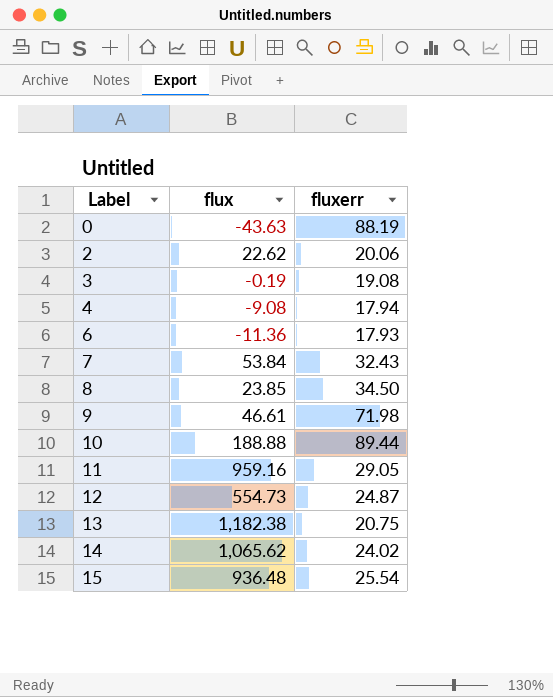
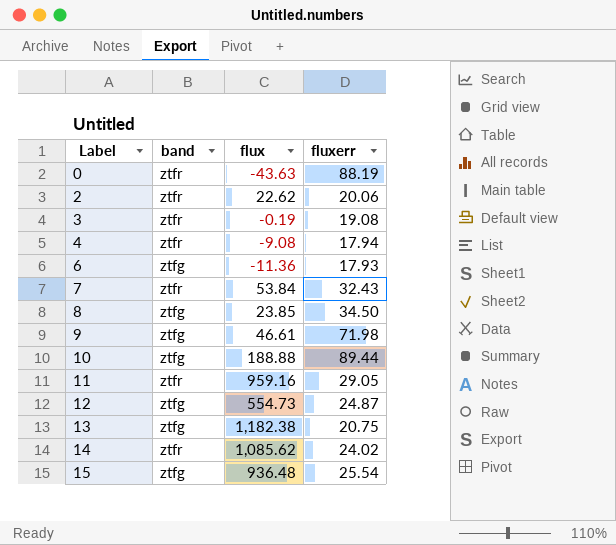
column band | position: none -> 2
14 | flux: 1,065.62 -> 1,085.62

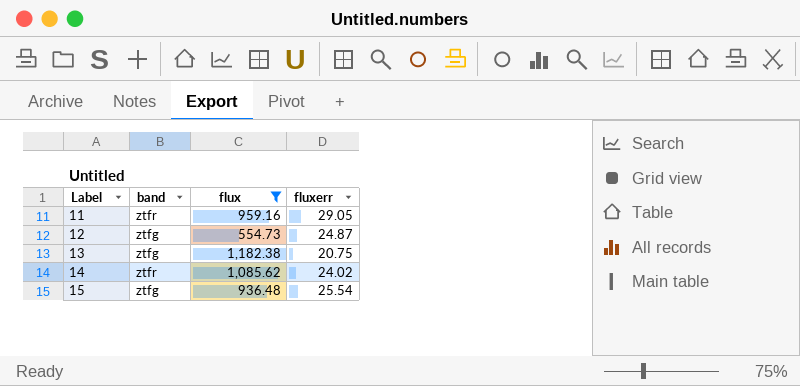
filter: none -> flux >= 554.73

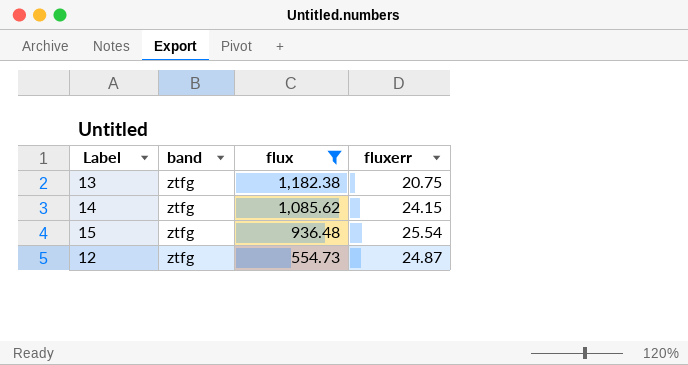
row order: Label ascending -> flux descending
row 11: ztfr | 959.16 | 29.05 -> none
14 | band: ztfr -> ztfg
14 | fluxerr: 24.02 -> 24.15

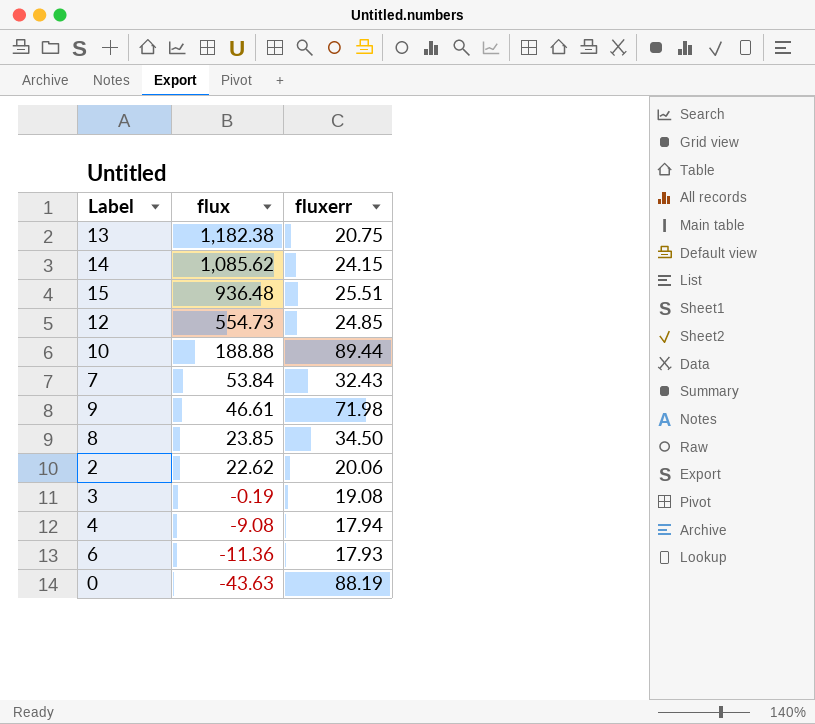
filter: flux >= 554.73 -> none
column band | position: 2 -> none
15 | fluxerr: 25.54 -> 25.51
12 | fluxerr: 24.87 -> 24.85

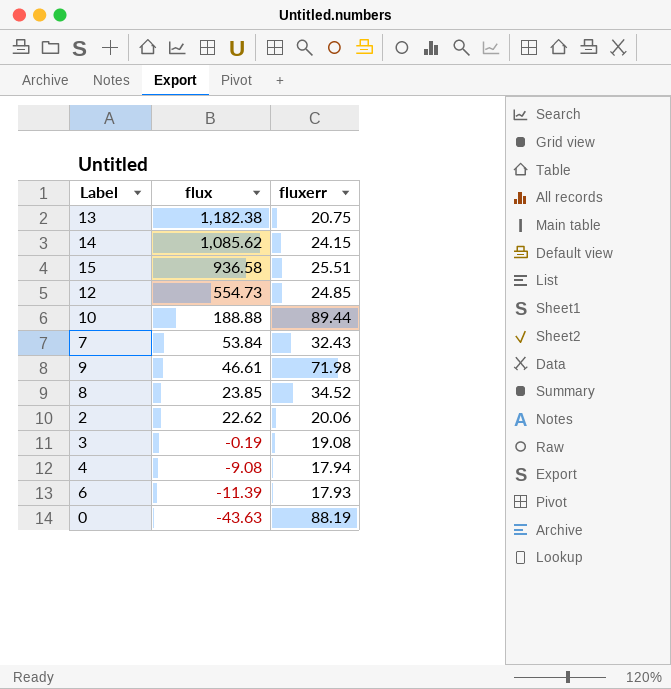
15 | flux: 936.48 -> 936.58
8 | fluxerr: 34.50 -> 34.52
6 | flux: -11.36 -> -11.39

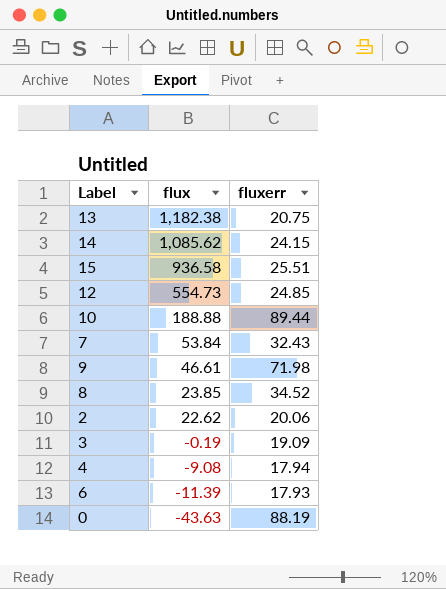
3 | fluxerr: 19.08 -> 19.09

